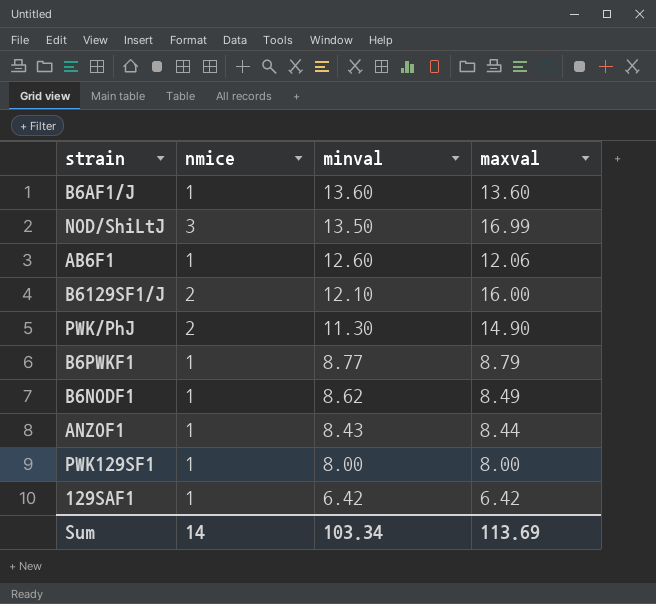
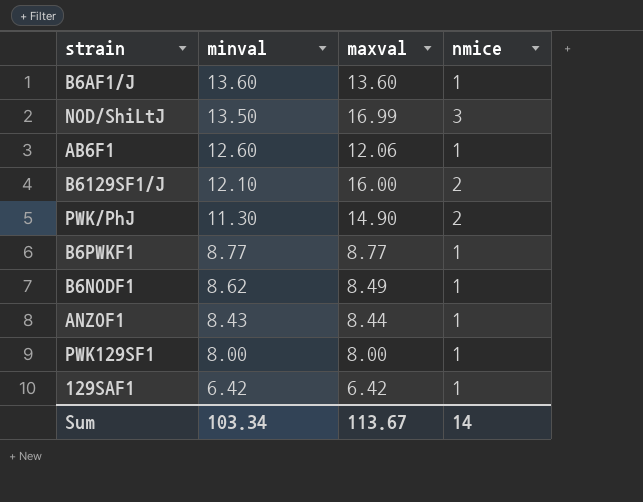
column nmice | position: 2 -> 4
B6PWKF1 | maxval: 8.79 -> 8.77
Sum | maxval: 113.69 -> 113.67

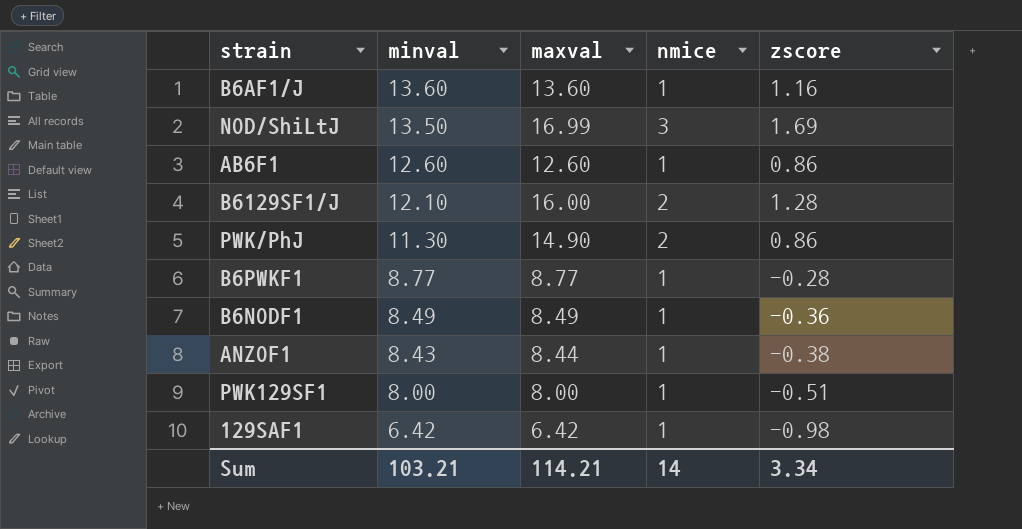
column zscore | position: none -> 5
AB6F1 | maxval: 12.06 -> 12.60
B6NODF1 | minval: 8.62 -> 8.49
Sum | minval: 103.34 -> 103.21
Sum | maxval: 113.67 -> 114.21

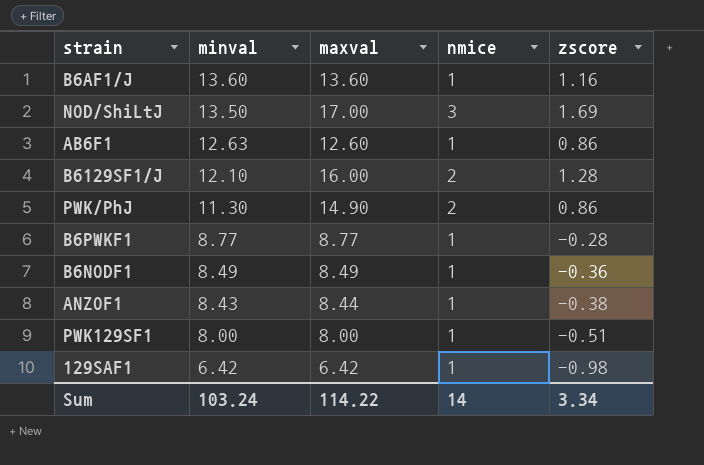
NOD/ShiLtJ | maxval: 16.99 -> 17.00
AB6F1 | minval: 12.60 -> 12.63
Sum | minval: 103.21 -> 103.24
Sum | maxval: 114.21 -> 114.22

